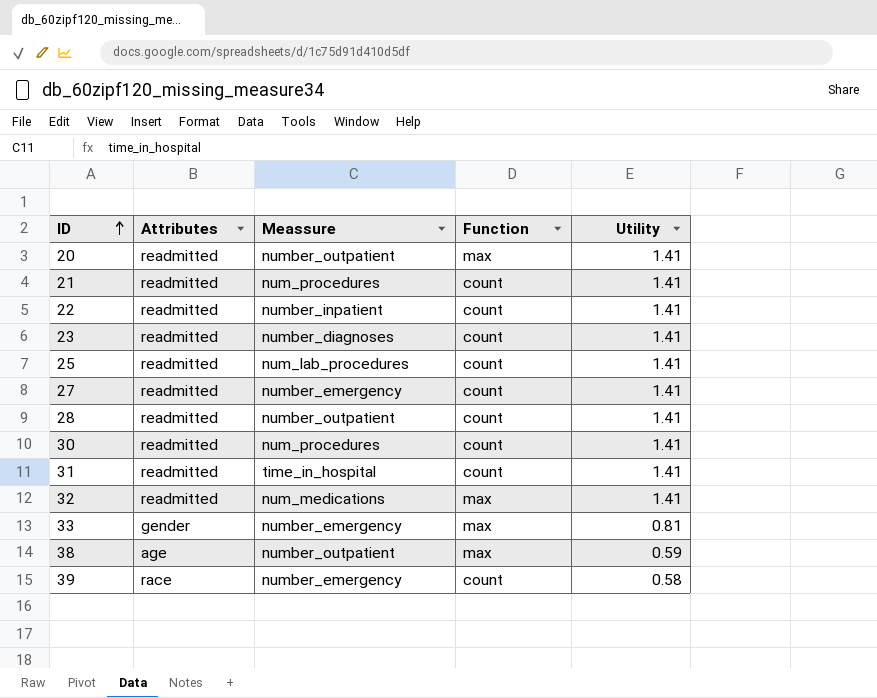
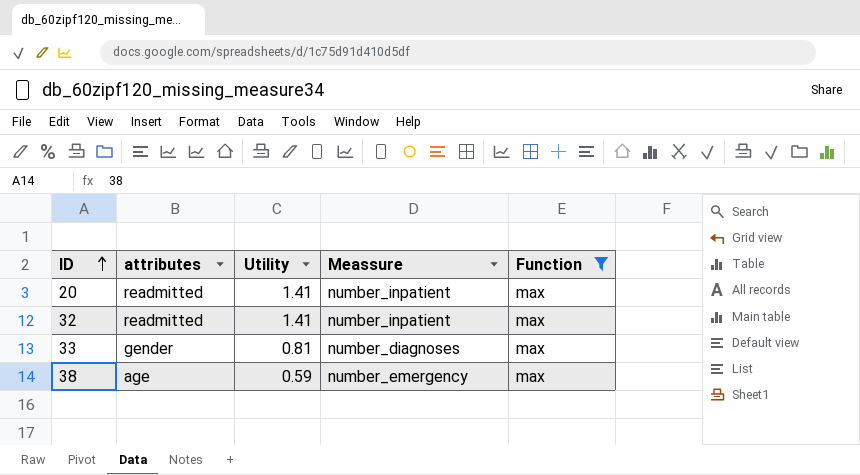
filter: none -> Function = max
column name: Attributes -> attributes
column Utility | position: 5 -> 3
20 | Meassure: number_outpatient -> number_inpatient
32 | Meassure: num_medications -> number_inpatient
33 | Meassure: number_emergency -> number_diagnoses
38 | Meassure: number_outpatient -> number_emergency

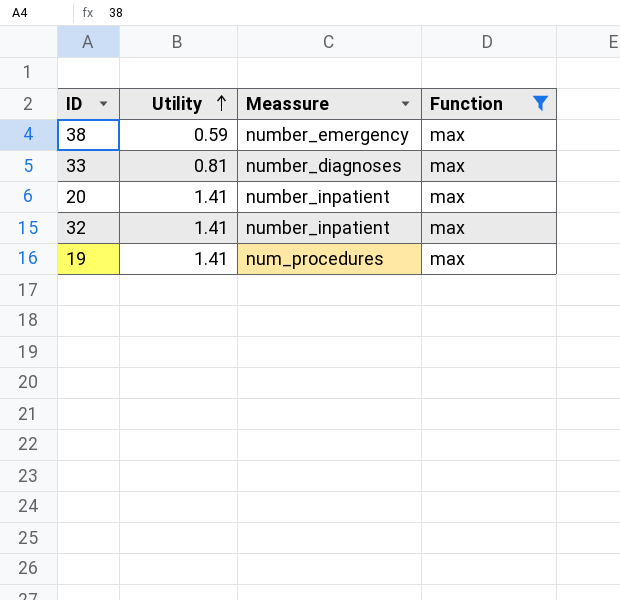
row order: ID ascending -> Utility ascending
column attributes | position: 2 -> none
row 19: none -> 1.41 | num_procedures | max

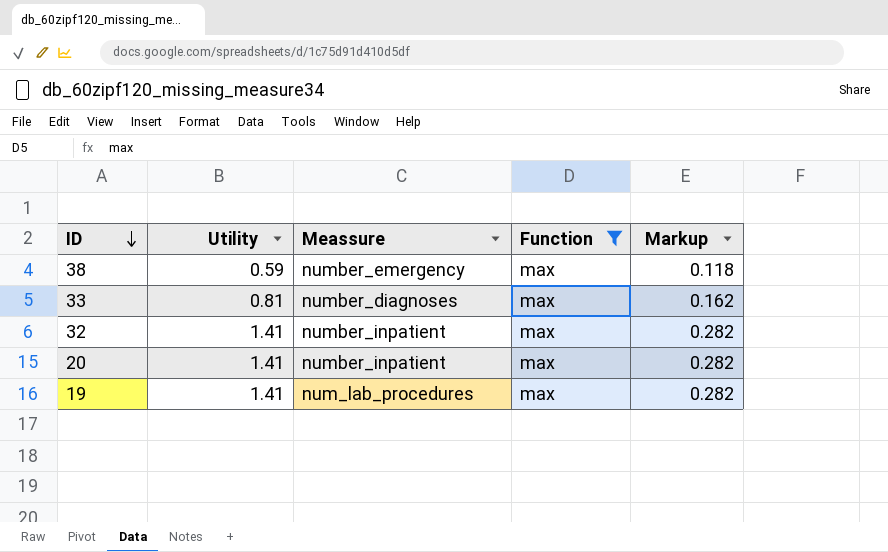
row order: Utility ascending -> ID descending
column Markup | formula: none -> [Utility] * 0.2
19 | Meassure: num_procedures -> num_lab_procedures

